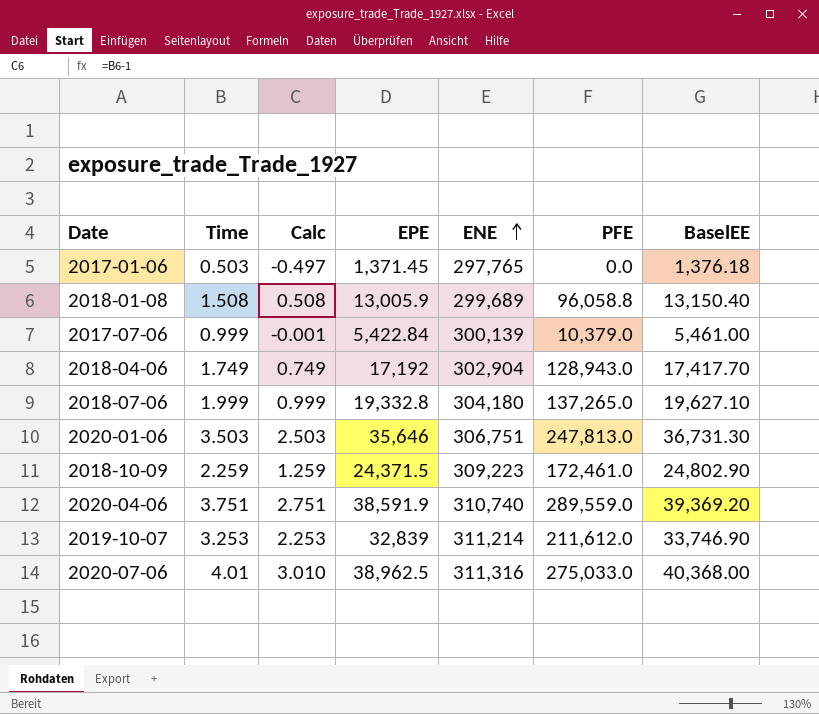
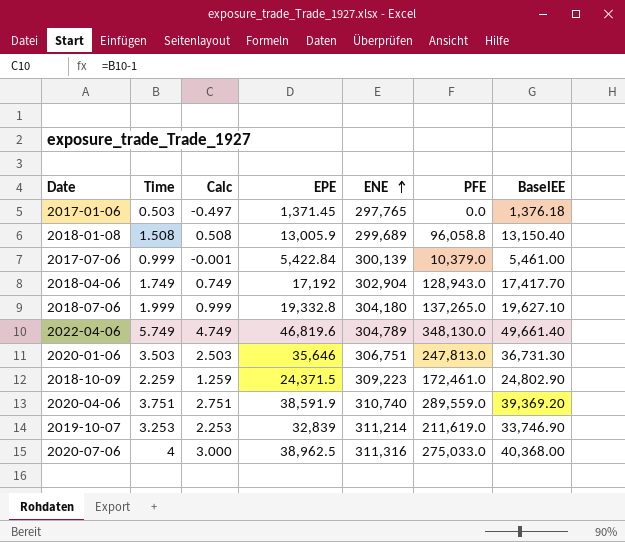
row 2022-04-06: none -> 5.749 | 4.749 | 46,819.6 | 304,789 | 348,130.0 | 49,661.40
2019-10-07 | PFE: 211,612.0 -> 211,619.0
2020-07-06 | Time: 4.01 -> 4
2020-07-06 | Calc: 3.010 -> 3.000

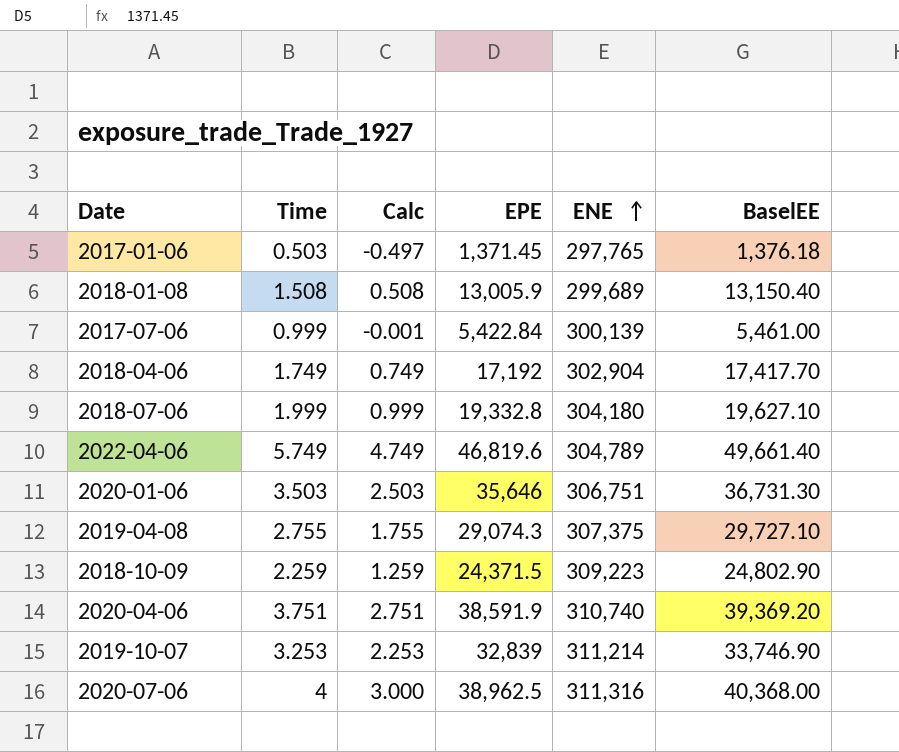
column PFE | position: 6 -> none
row 2019-04-08: none -> 2.755 | 1.755 | 29,074.3 | 307,375 | 29,727.10

